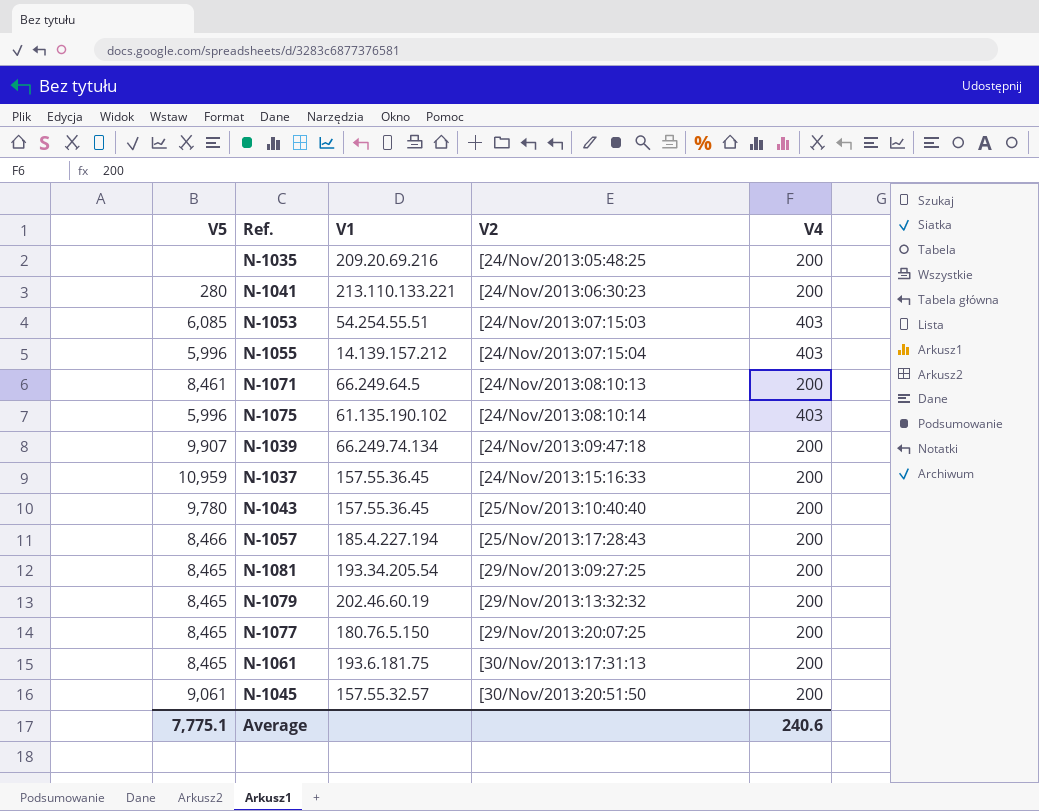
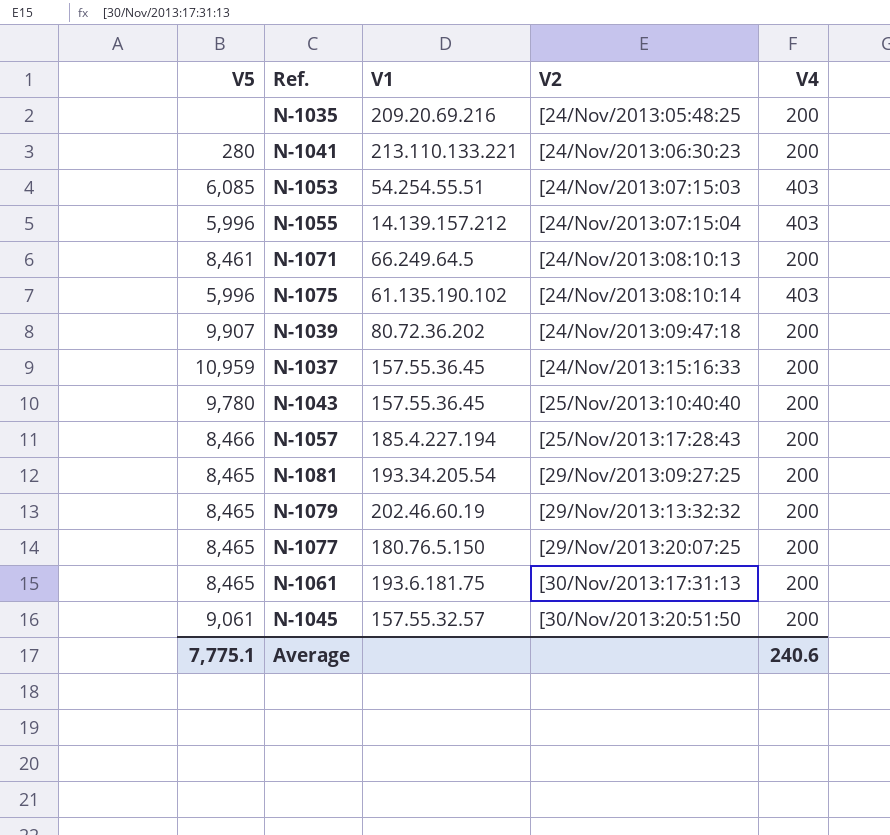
N-1039 | V1: 66.249.74.134 -> 80.72.36.202

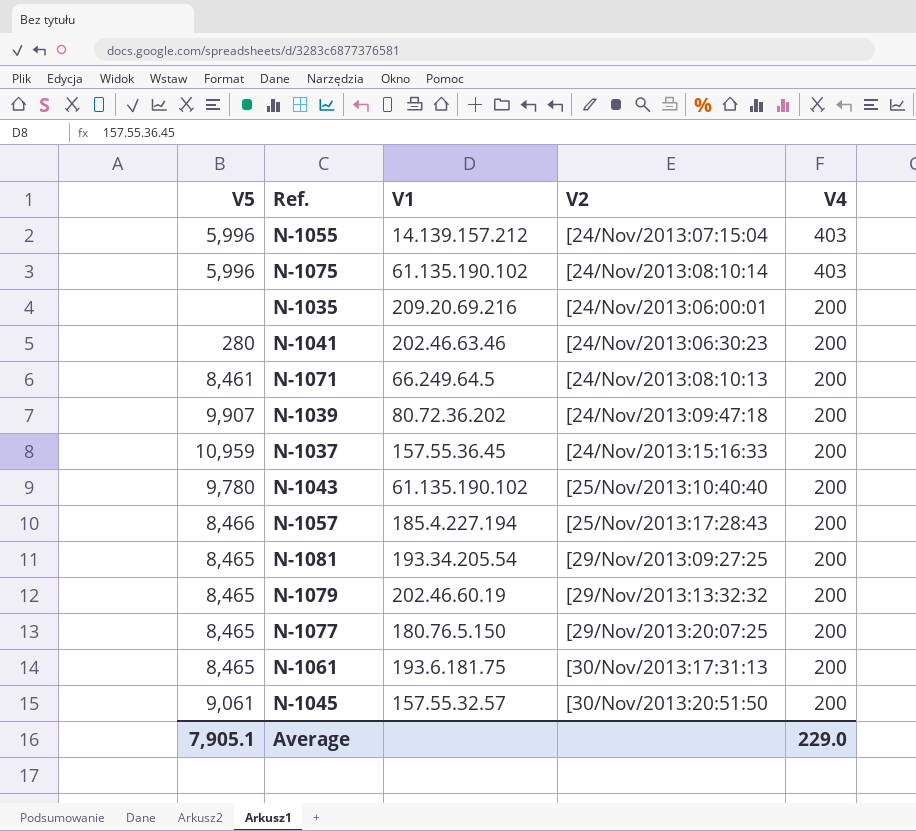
row order: V2 ascending -> V4 descending
row N-1053: 6,085 | 54.254.55.51 | [24/Nov/2013:07:15:03 | 403 -> none
N-1035 | V2: [24/Nov/2013:05:48:25 -> [24/Nov/2013:06:00:01
N-1041 | V1: 213.110.133.221 -> 202.46.63.46
N-1043 | V1: 157.55.36.45 -> 61.135.190.102
Average | V5: 7,775.1 -> 7,905.1
Average | V4: 240.6 -> 229.0

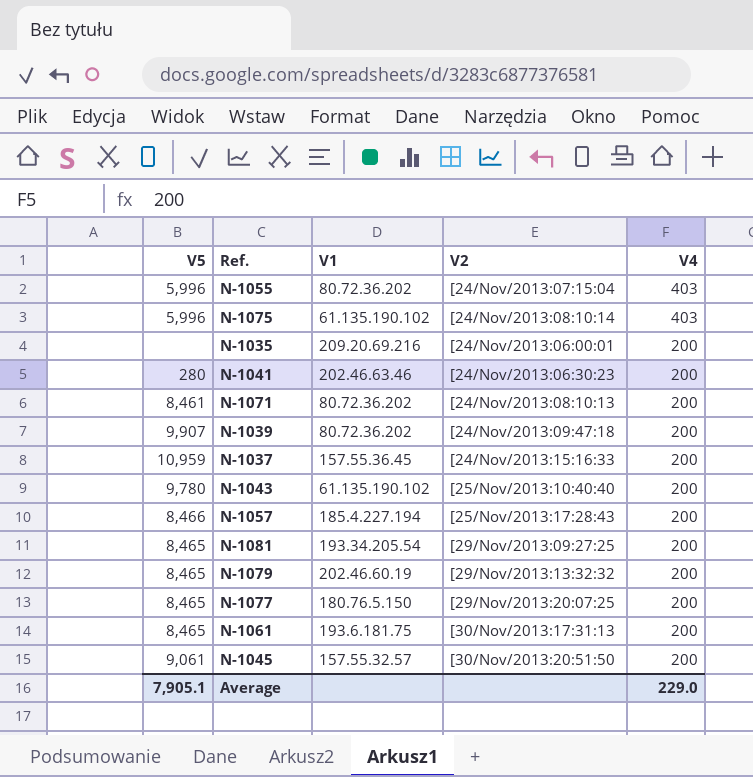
N-1055 | V1: 14.139.157.212 -> 80.72.36.202
N-1071 | V1: 66.249.64.5 -> 80.72.36.202

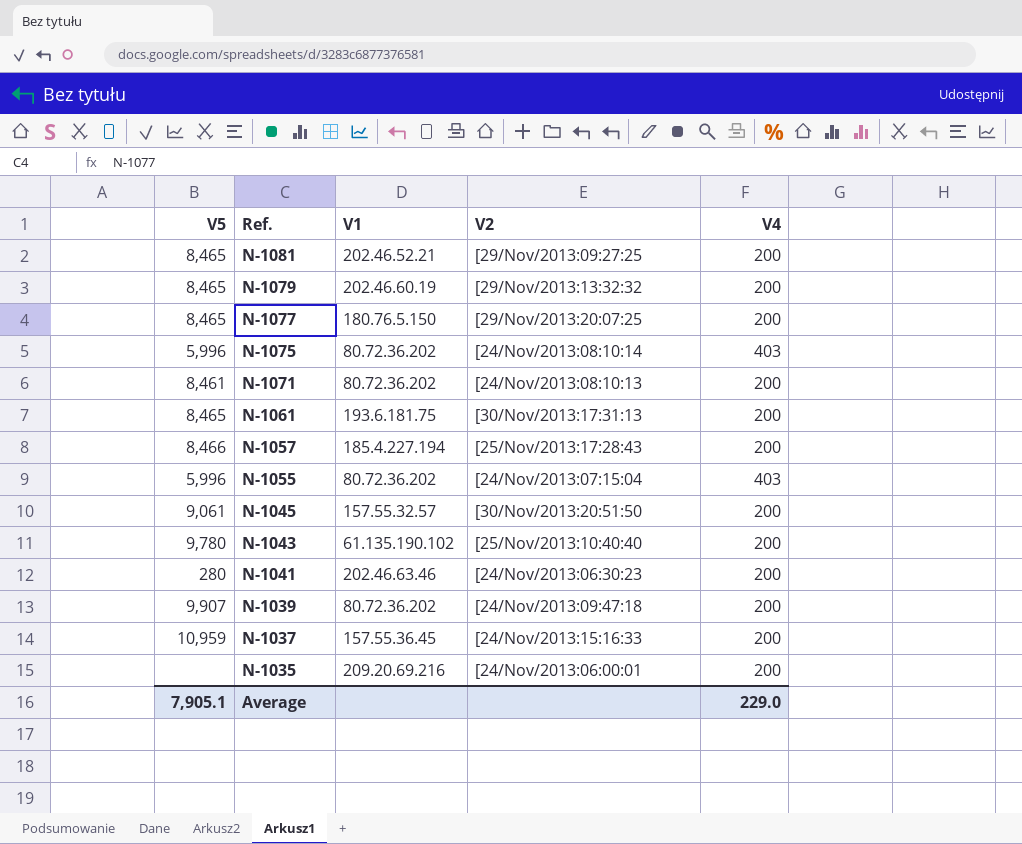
row order: V4 descending -> Ref. descending
N-1081 | V1: 193.34.205.54 -> 202.46.52.21
N-1075 | V1: 61.135.190.102 -> 80.72.36.202

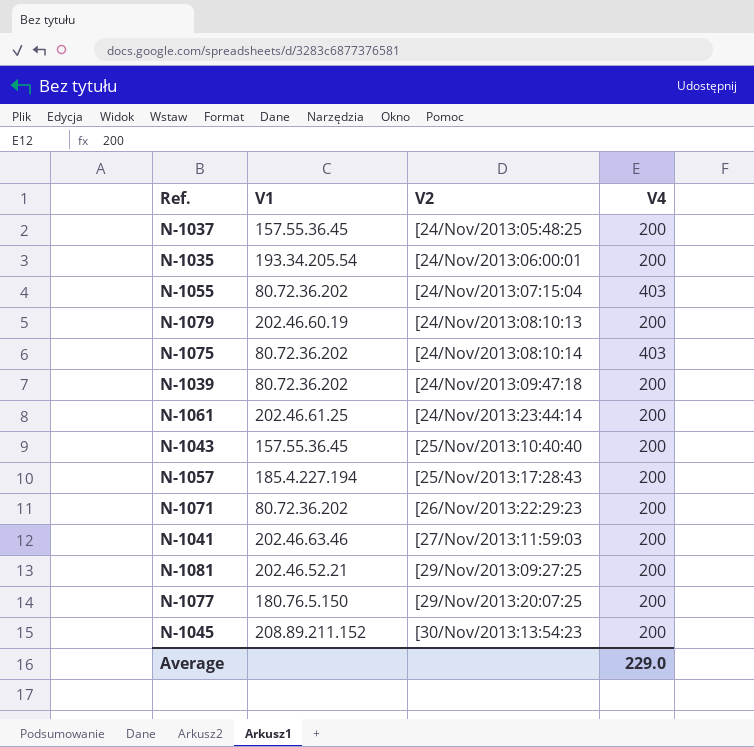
row order: Ref. descending -> V2 ascending
column V5 | position: 1 -> none
N-1037 | V2: [24/Nov/2013:15:16:33 -> [24/Nov/2013:05:48:25
N-1035 | V1: 209.20.69.216 -> 193.34.205.54
N-1079 | V2: [29/Nov/2013:13:32:32 -> [24/Nov/2013:08:10:13
N-1061 | V1: 193.6.181.75 -> 202.46.61.25
N-1061 | V2: [30/Nov/2013:17:31:13 -> [24/Nov/2013:23:44:14
N-1043 | V1: 61.135.190.102 -> 157.55.36.45
N-1071 | V2: [24/Nov/2013:08:10:13 -> [26/Nov/2013:22:29:23
N-1041 | V2: [24/Nov/2013:06:30:23 -> [27/Nov/2013:11:59:03
N-1045 | V1: 157.55.32.57 -> 208.89.211.152
N-1045 | V2: [30/Nov/2013:20:51:50 -> [30/Nov/2013:13:54:23

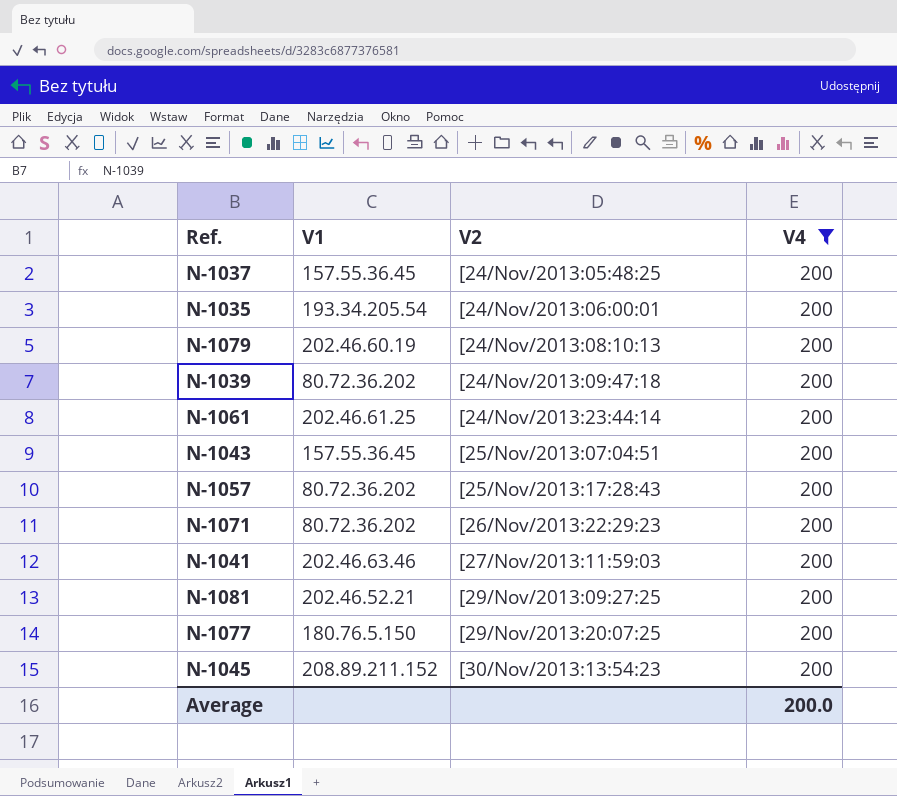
filter: none -> V4 = 200
N-1043 | V2: [25/Nov/2013:10:40:40 -> [25/Nov/2013:07:04:51
N-1057 | V1: 185.4.227.194 -> 80.72.36.202
Average | V4: 229.0 -> 200.0

